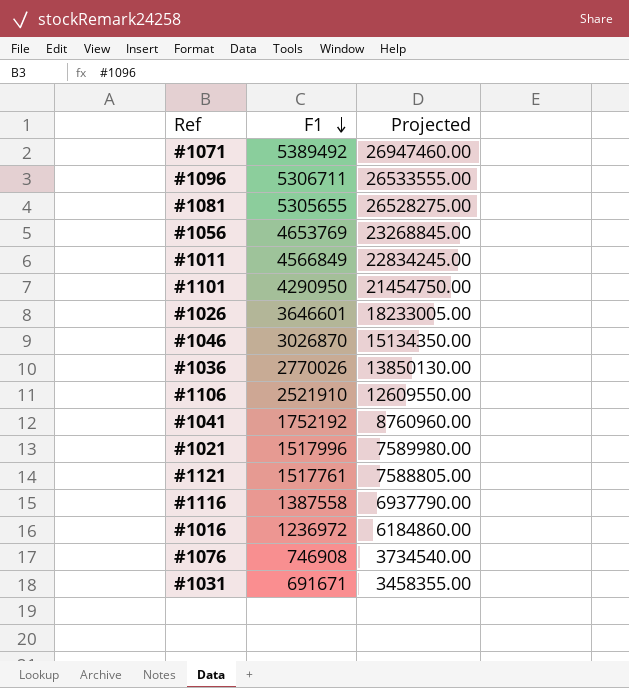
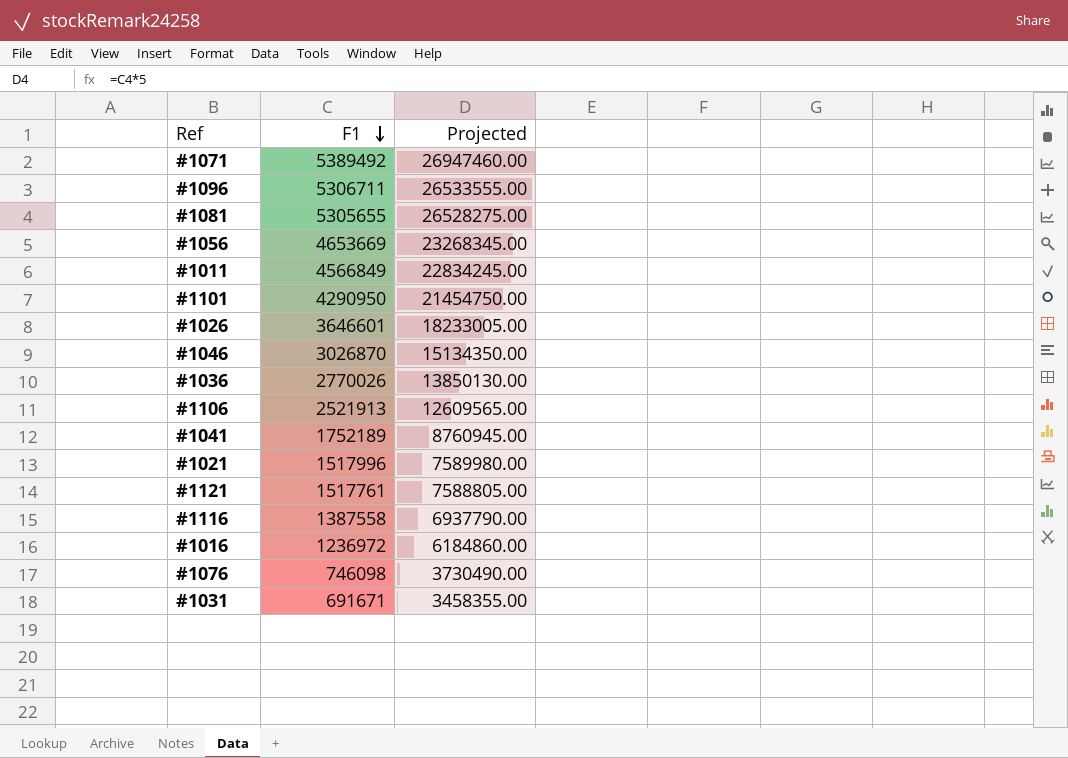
#1056 | F1: 4653769 -> 4653669
#1056 | Projected: 23268845.00 -> 23268345.00
#1106 | F1: 2521910 -> 2521913
#1106 | Projected: 12609550.00 -> 12609565.00
#1041 | F1: 1752192 -> 1752189
#1041 | Projected: 8760960.00 -> 8760945.00
#1076 | F1: 746908 -> 746098
#1076 | Projected: 3734540.00 -> 3730490.00

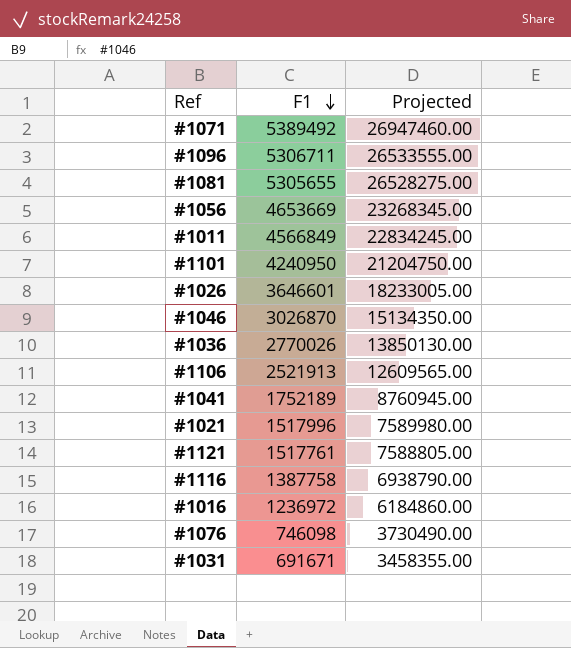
#1101 | F1: 4290950 -> 4240950
#1101 | Projected: 21454750.00 -> 21204750.00
#1116 | F1: 1387558 -> 1387758
#1116 | Projected: 6937790.00 -> 6938790.00

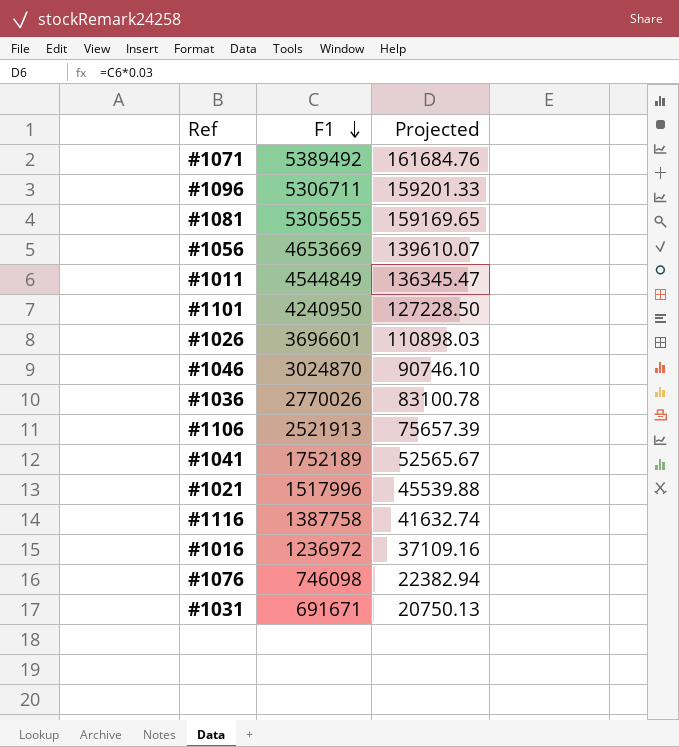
column Projected | formula: [F1] * 5 -> [F1] * 0.03
row #1121: 1517761 | 7588805.00 -> none
#1011 | F1: 4566849 -> 4544849
#1026 | F1: 3646601 -> 3696601
#1046 | F1: 3026870 -> 3024870

